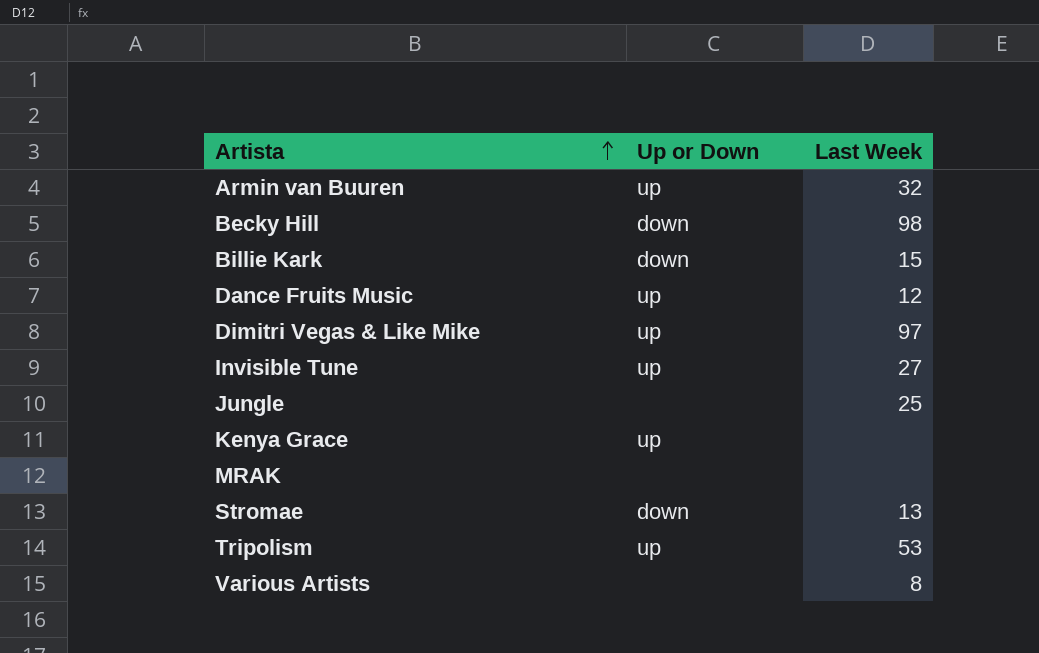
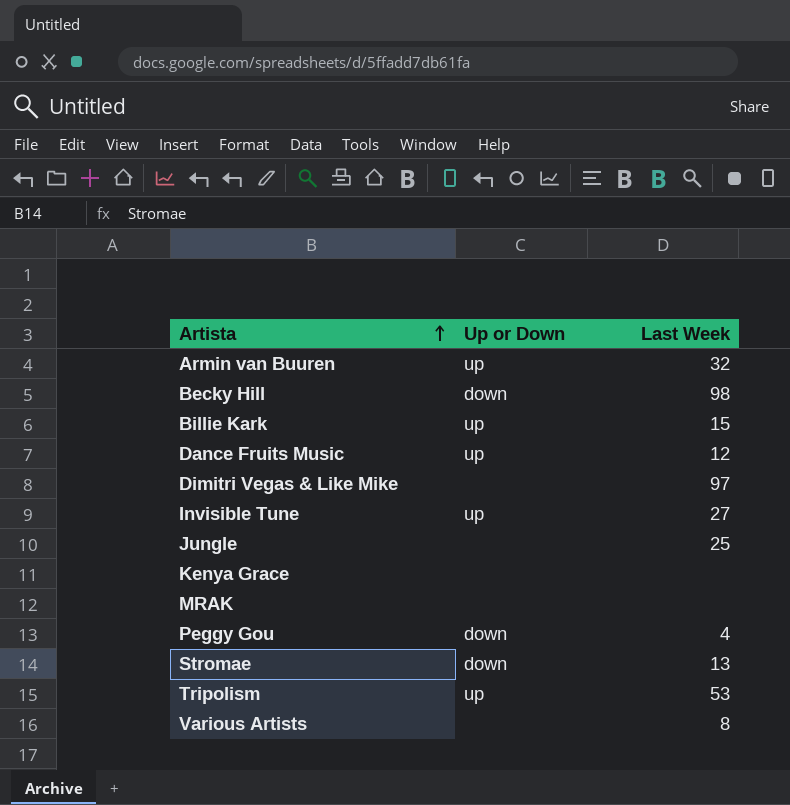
Billie Kark | Up or Down: down -> up
Dimitri Vegas & Like Mike | Up or Down: up -> none
Kenya Grace | Up or Down: up -> none
row Peggy Gou: none -> down | 4

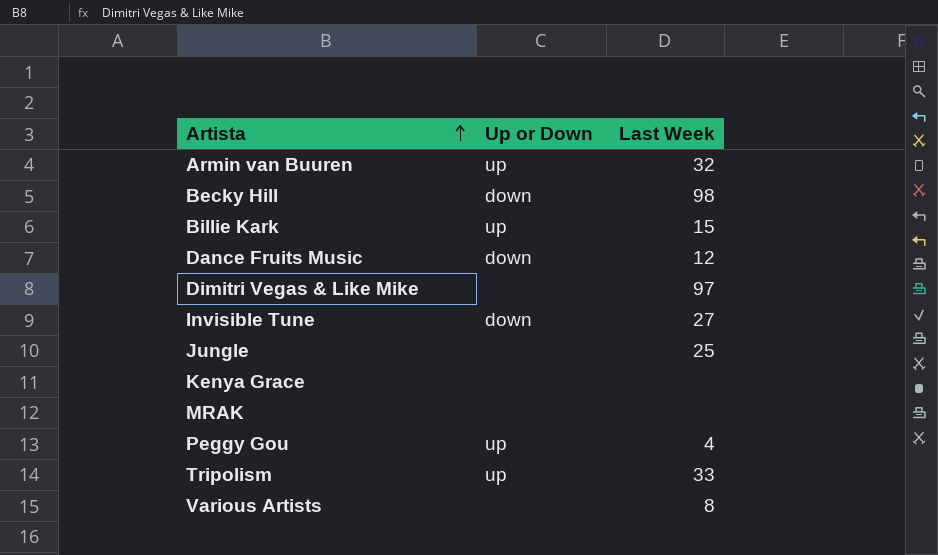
row Stromae: down | 13 -> none
Dance Fruits Music | Up or Down: up -> down
Invisible Tune | Up or Down: up -> down
Peggy Gou | Up or Down: down -> up
Tripolism | Last Week: 53 -> 33

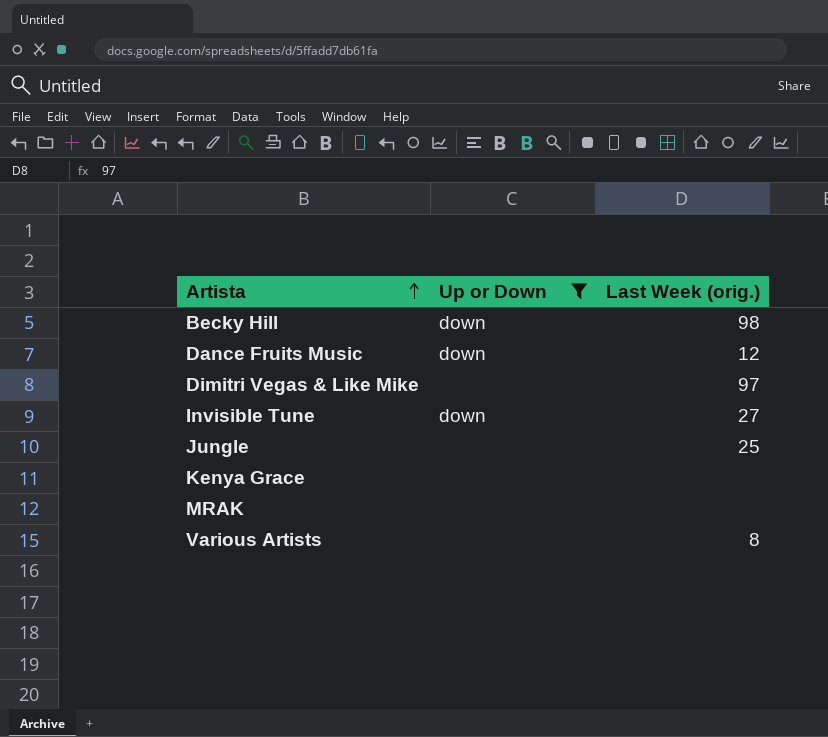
filter: none -> Up or Down != up
column name: Last Week -> Last Week (orig.)

